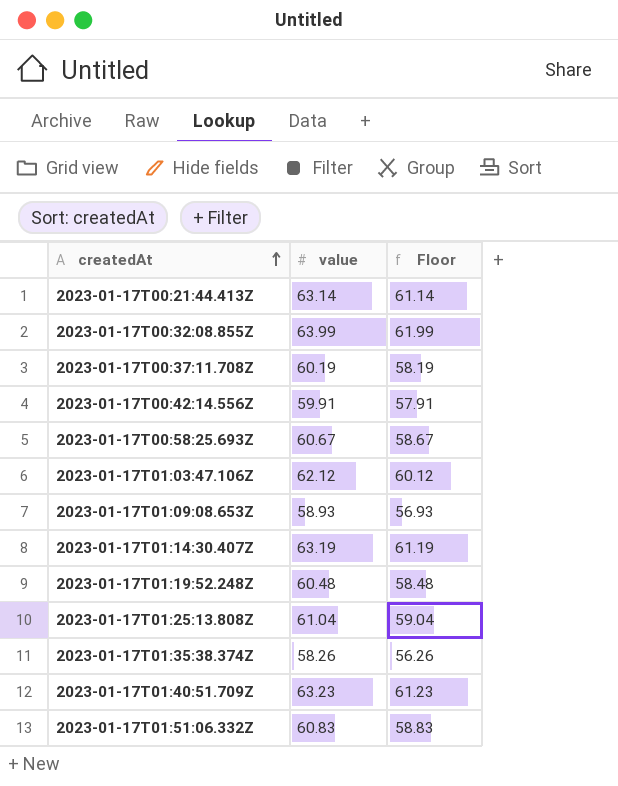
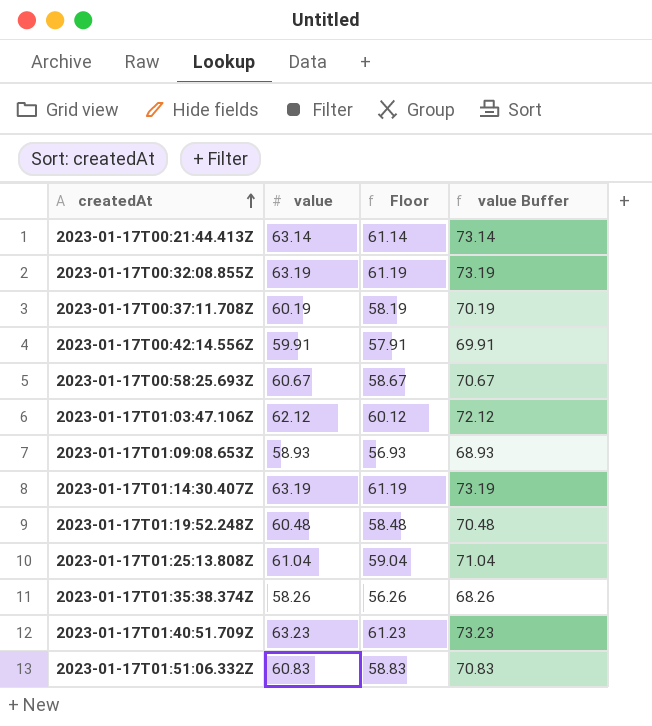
column value Buffer | formula: none -> [value] + 10
2023-01-17T00:32:08.855Z | value: 63.99 -> 63.19
2023-01-17T00:32:08.855Z | Floor: 61.99 -> 61.19

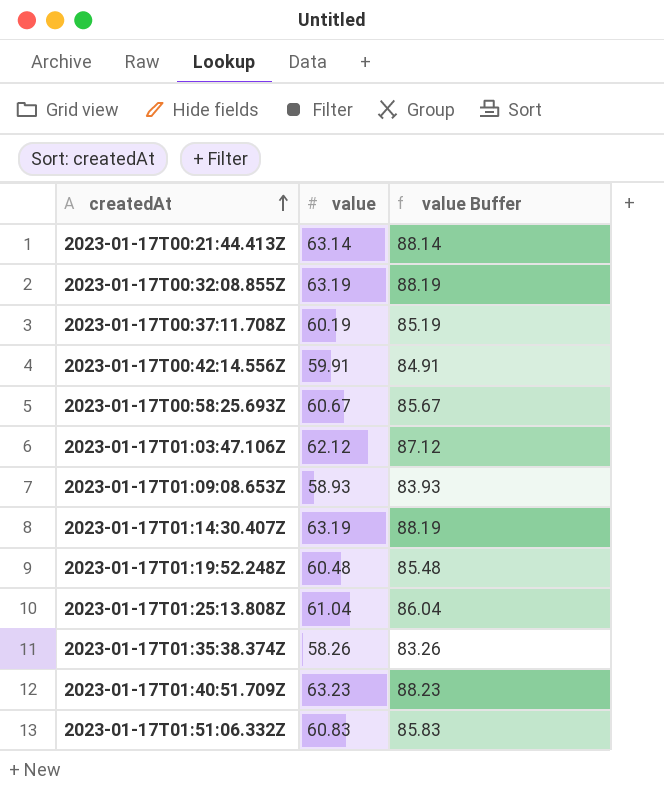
column Floor | formula: [value] - 2 -> none
column value Buffer | formula: [value] + 10 -> [value] + 25

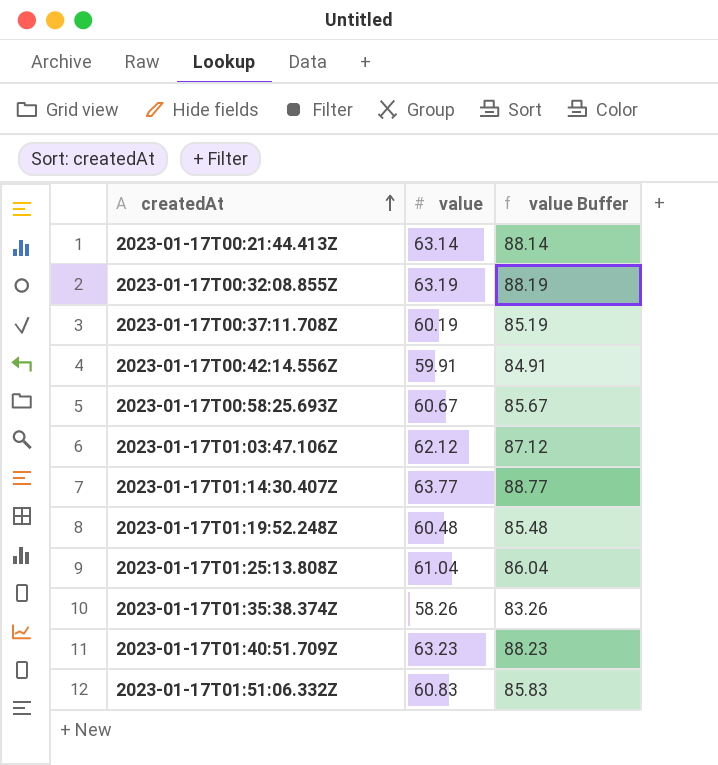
row 2023-01-17T01:09:08.653Z: 58.93 | 83.93 -> none
2023-01-17T01:14:30.407Z | value: 63.19 -> 63.77
2023-01-17T01:14:30.407Z | value Buffer: 88.19 -> 88.77

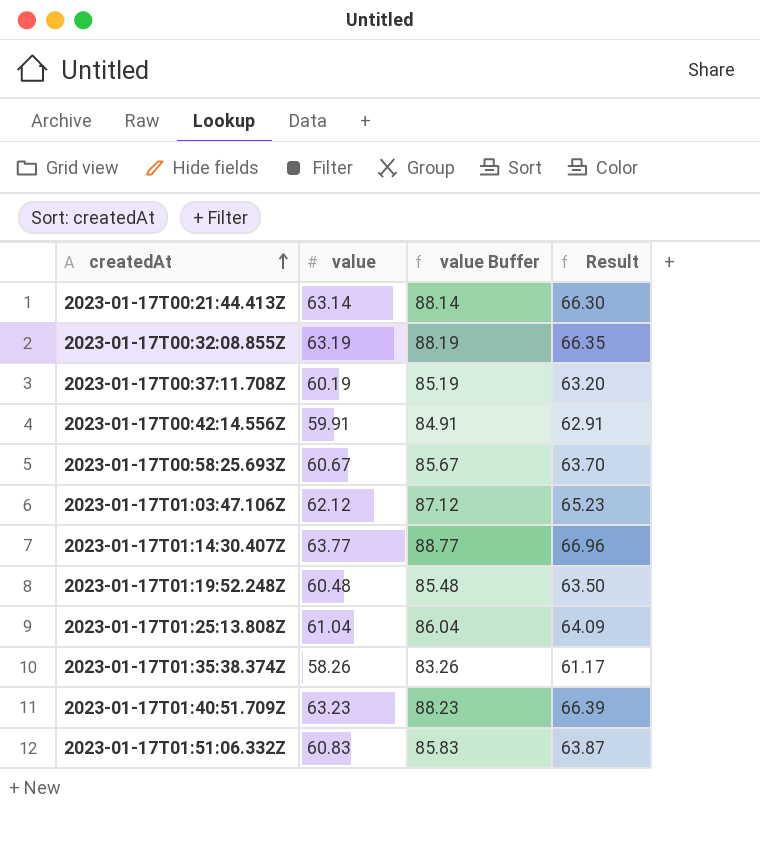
column Result | formula: none -> [value] * 1.05

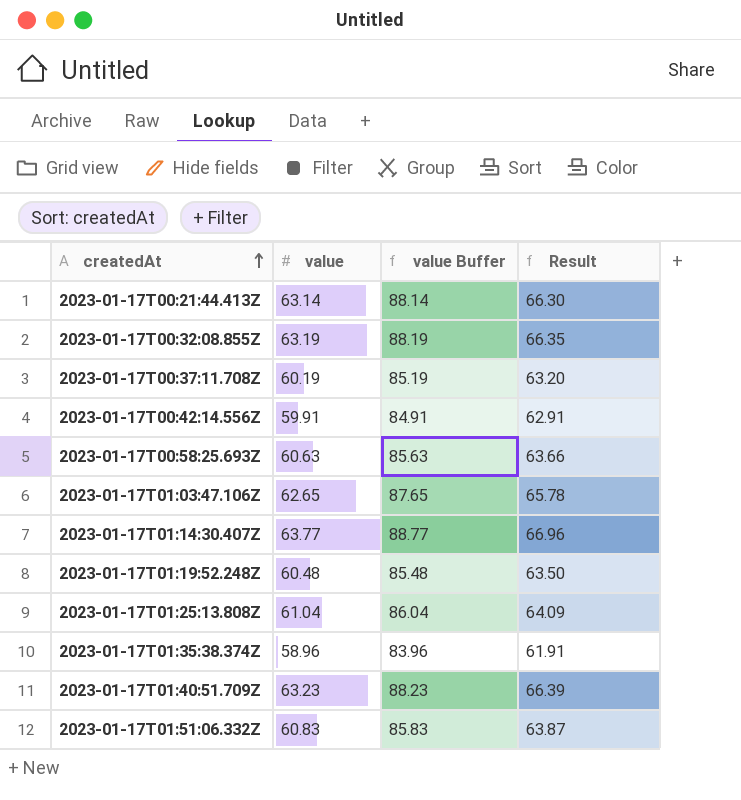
2023-01-17T00:58:25.693Z | value: 60.67 -> 60.63
2023-01-17T00:58:25.693Z | value Buffer: 85.67 -> 85.63
2023-01-17T00:58:25.693Z | Result: 63.70 -> 63.66
2023-01-17T01:03:47.106Z | value: 62.12 -> 62.65
2023-01-17T01:03:47.106Z | value Buffer: 87.12 -> 87.65
2023-01-17T01:03:47.106Z | Result: 65.23 -> 65.78
2023-01-17T01:35:38.374Z | value: 58.26 -> 58.96
2023-01-17T01:35:38.374Z | value Buffer: 83.26 -> 83.96
2023-01-17T01:35:38.374Z | Result: 61.17 -> 61.91

